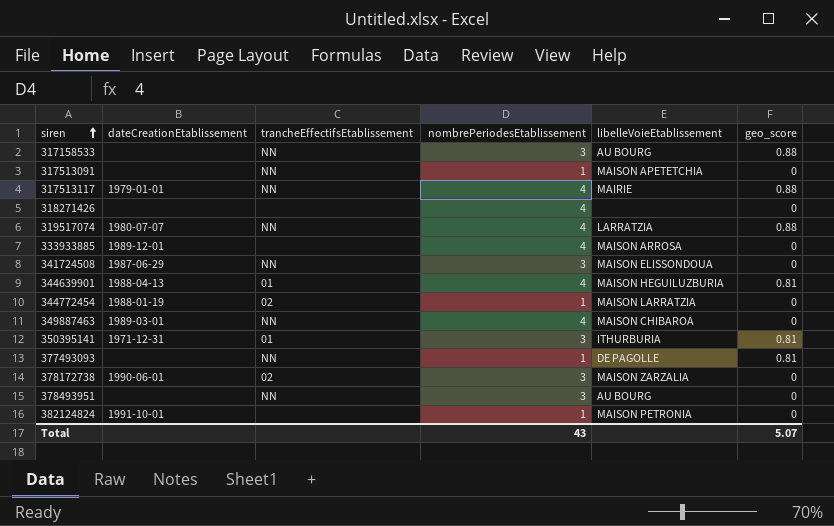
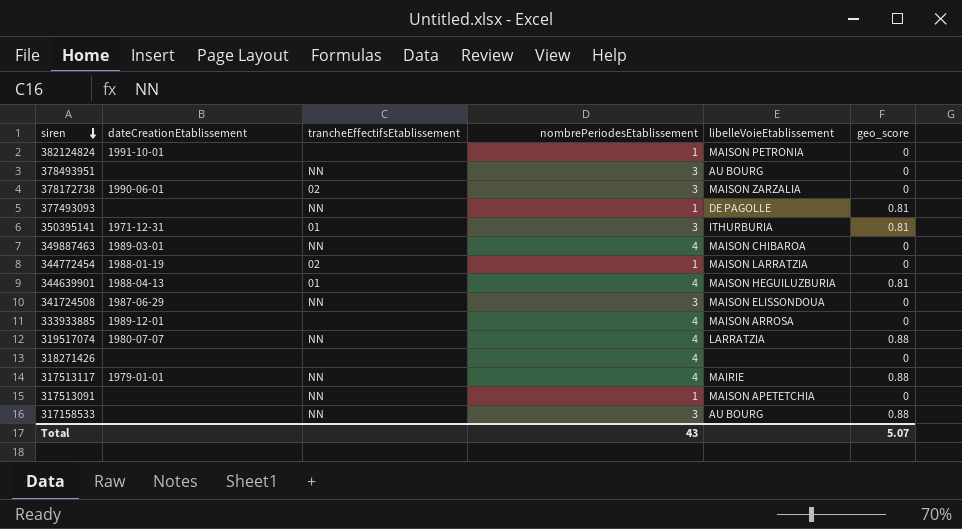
row order: siren ascending -> siren descending

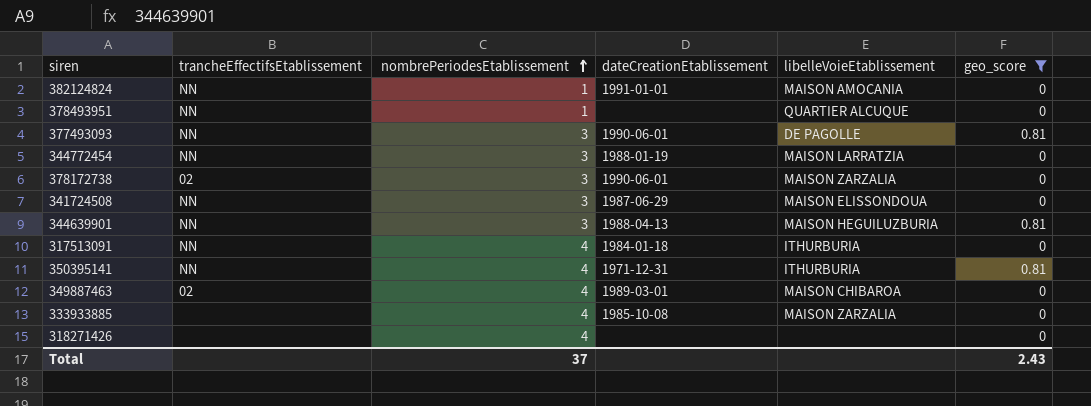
filter: none -> geo_score != 0.88
row order: siren descending -> nombrePeriodesEtablissement ascending
column dateCreationEtablissement | position: 2 -> 4
382124824 | trancheEffectifsEtablissement: none -> NN
382124824 | dateCreationEtablissement: 1991-10-01 -> 1991-01-01
382124824 | libelleVoieEtablissement: MAISON PETRONIA -> MAISON AMOCANIA
378493951 | nombrePeriodesEtablissement: 3 -> 1
378493951 | libelleVoieEtablissement: AU BOURG -> QUARTIER ALCUQUE
377493093 | nombrePeriodesEtablissement: 1 -> 3
377493093 | dateCreationEtablissement: none -> 1990-06-01
344772454 | trancheEffectifsEtablissement: 02 -> NN
344772454 | nombrePeriodesEtablissement: 1 -> 3
344639901 | trancheEffectifsEtablissement: 01 -> NN
344639901 | nombrePeriodesEtablissement: 4 -> 3
317513091 | nombrePeriodesEtablissement: 1 -> 4
317513091 | dateCreationEtablissement: none -> 1984-01-18
317513091 | libelleVoieEtablissement: MAISON APETETCHIA -> ITHURBURIA
350395141 | trancheEffectifsEtablissement: 01 -> NN
350395141 | nombrePeriodesEtablissement: 3 -> 4
349887463 | trancheEffectifsEtablissement: NN -> 02
333933885 | dateCreationEtablissement: 1989-12-01 -> 1985-10-08
333933885 | libelleVoieEtablissement: MAISON ARROSA -> MAISON ZARZALIA
Total | nombrePeriodesEtablissement: 43 -> 37
Total | geo_score: 5.07 -> 2.43

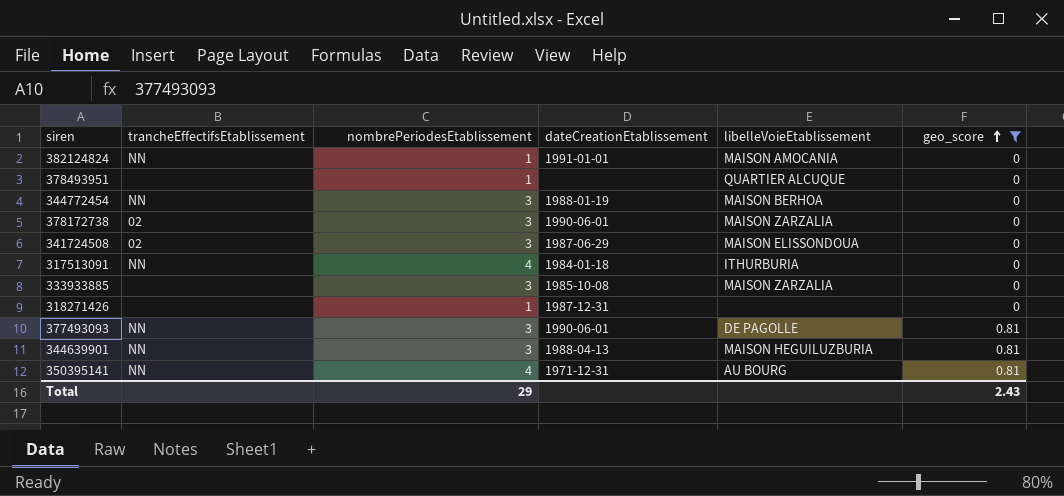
row order: nombrePeriodesEtablissement ascending -> geo_score ascending
row 349887463: 02 | 4 | 1989-03-01 | MAISON CHIBAROA | 0 -> none
378493951 | trancheEffectifsEtablissement: NN -> none
344772454 | libelleVoieEtablissement: MAISON LARRATZIA -> MAISON BERHOA
341724508 | trancheEffectifsEtablissement: NN -> 02
333933885 | nombrePeriodesEtablissement: 4 -> 3
318271426 | nombrePeriodesEtablissement: 4 -> 1
318271426 | dateCreationEtablissement: none -> 1987-12-31
350395141 | libelleVoieEtablissement: ITHURBURIA -> AU BOURG
Total | nombrePeriodesEtablissement: 37 -> 29

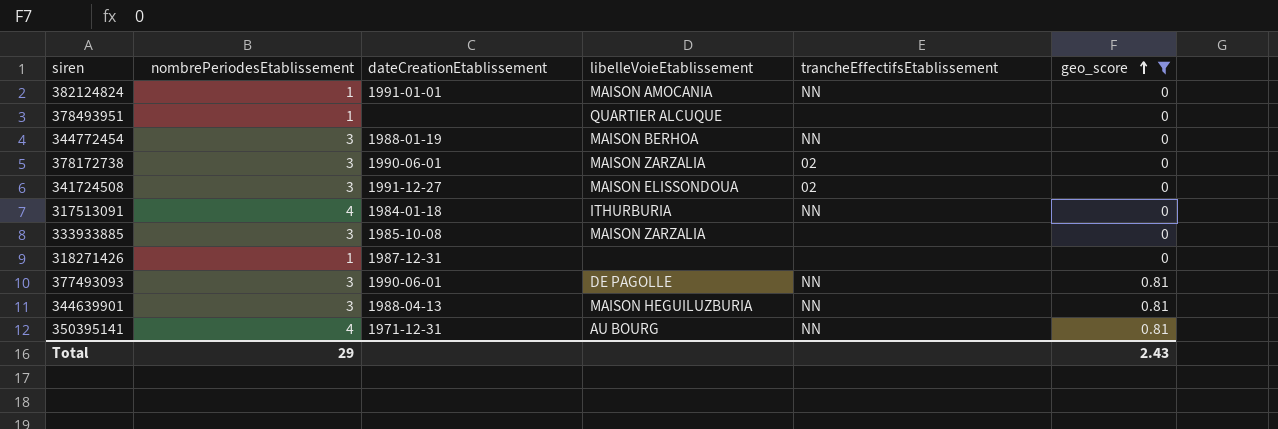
column trancheEffectifsEtablissement | position: 2 -> 5
341724508 | dateCreationEtablissement: 1987-06-29 -> 1991-12-27

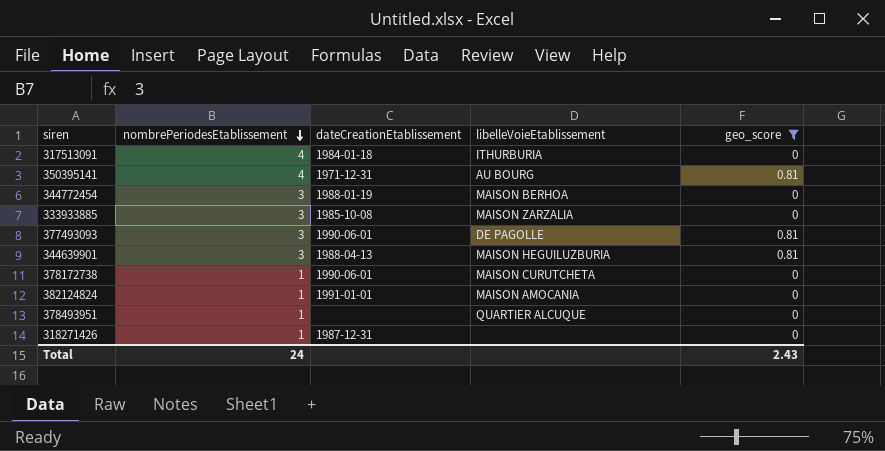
row order: geo_score ascending -> nombrePeriodesEtablissement descending
column trancheEffectifsEtablissement | position: 5 -> none
row 341724508: 3 | 1991-12-27 | MAISON ELISSONDOUA | 02 | 0 -> none
378172738 | nombrePeriodesEtablissement: 3 -> 1
378172738 | libelleVoieEtablissement: MAISON ZARZALIA -> MAISON CURUTCHETA
Total | nombrePeriodesEtablissement: 29 -> 24

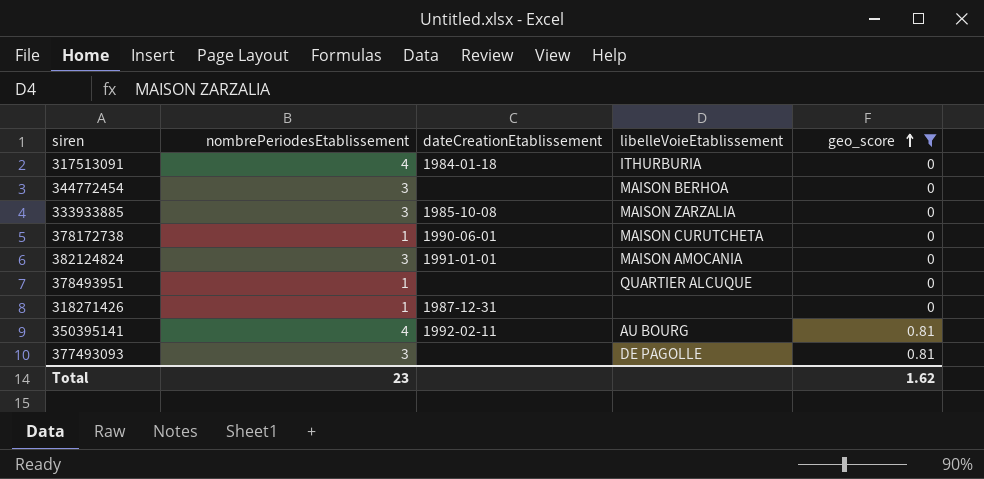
row order: nombrePeriodesEtablissement descending -> geo_score ascending
row 344639901: 3 | 1988-04-13 | MAISON HEGUILUZBURIA | 0.81 -> none
344772454 | dateCreationEtablissement: 1988-01-19 -> none
382124824 | nombrePeriodesEtablissement: 1 -> 3
350395141 | dateCreationEtablissement: 1971-12-31 -> 1992-02-11
377493093 | dateCreationEtablissement: 1990-06-01 -> none
Total | nombrePeriodesEtablissement: 24 -> 23
Total | geo_score: 2.43 -> 1.62

